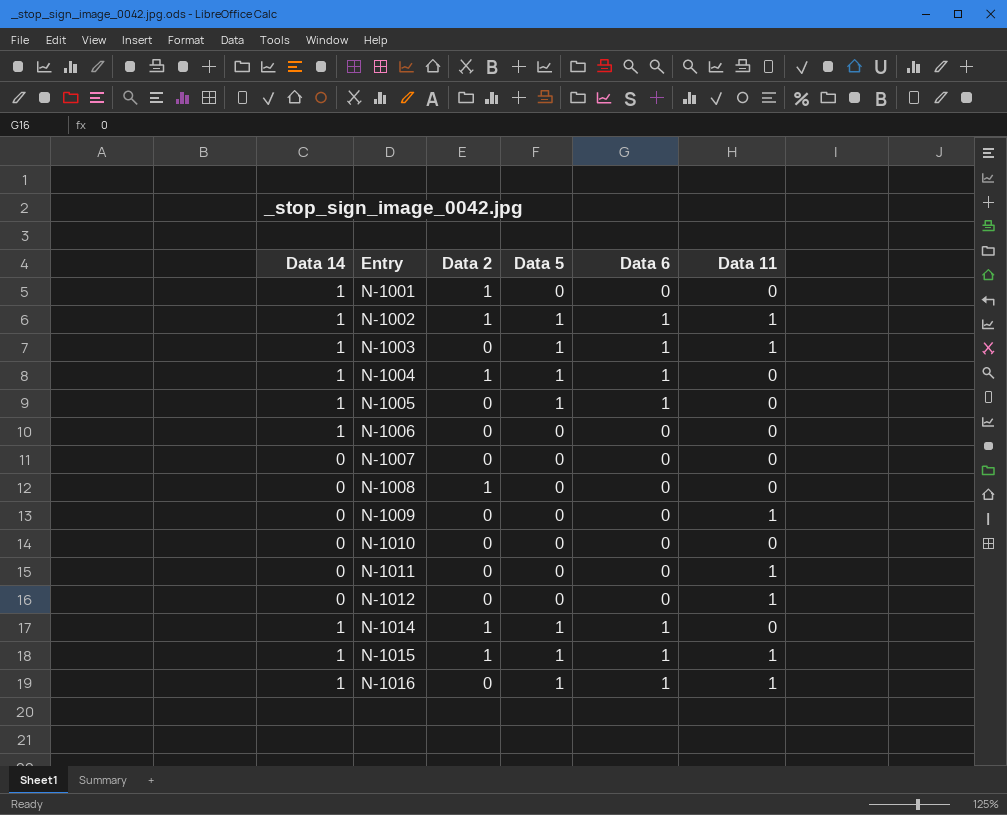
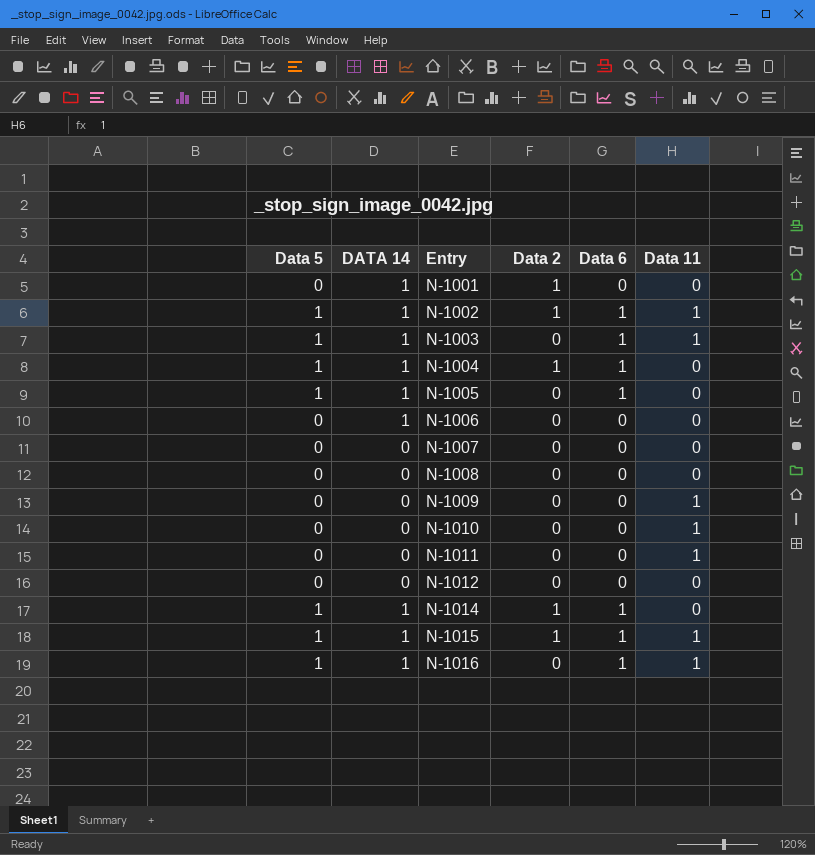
column Data 5 | position: 4 -> 1
column name: Data 14 -> DATA 14
N-1008 | Data 2: 1 -> 0
N-1010 | Data 11: 0 -> 1
N-1012 | Data 11: 1 -> 0

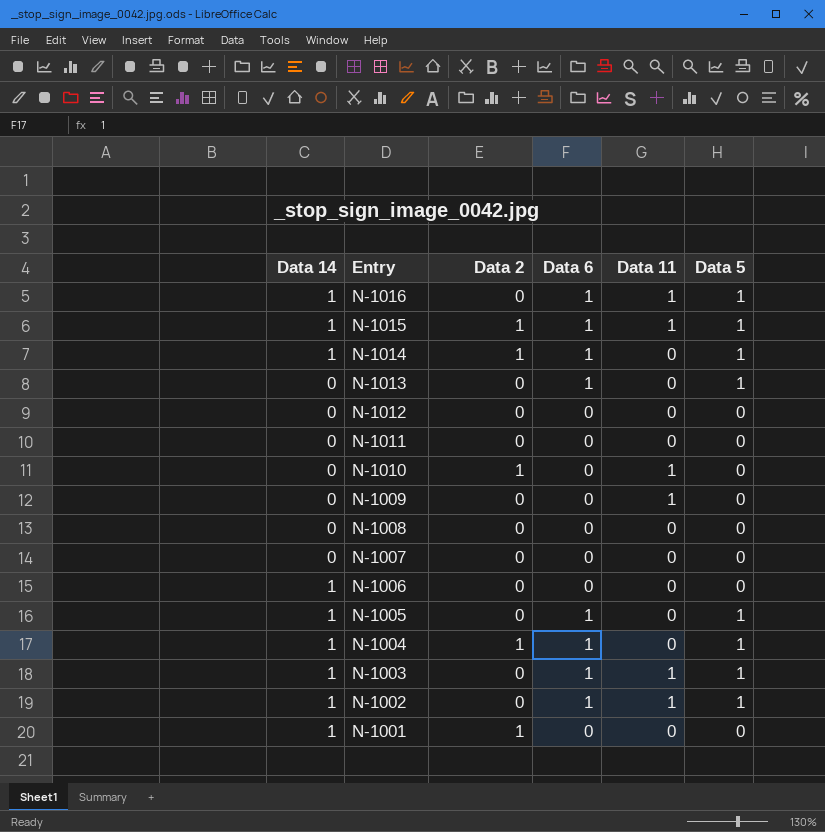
row order: Entry ascending -> Entry descending
column name: DATA 14 -> Data 14
column Data 5 | position: 1 -> 6
row N-1013: none -> 0 | 0 | 1 | 0 | 1
N-1011 | Data 11: 1 -> 0
N-1010 | Data 2: 0 -> 1
N-1002 | Data 2: 1 -> 0

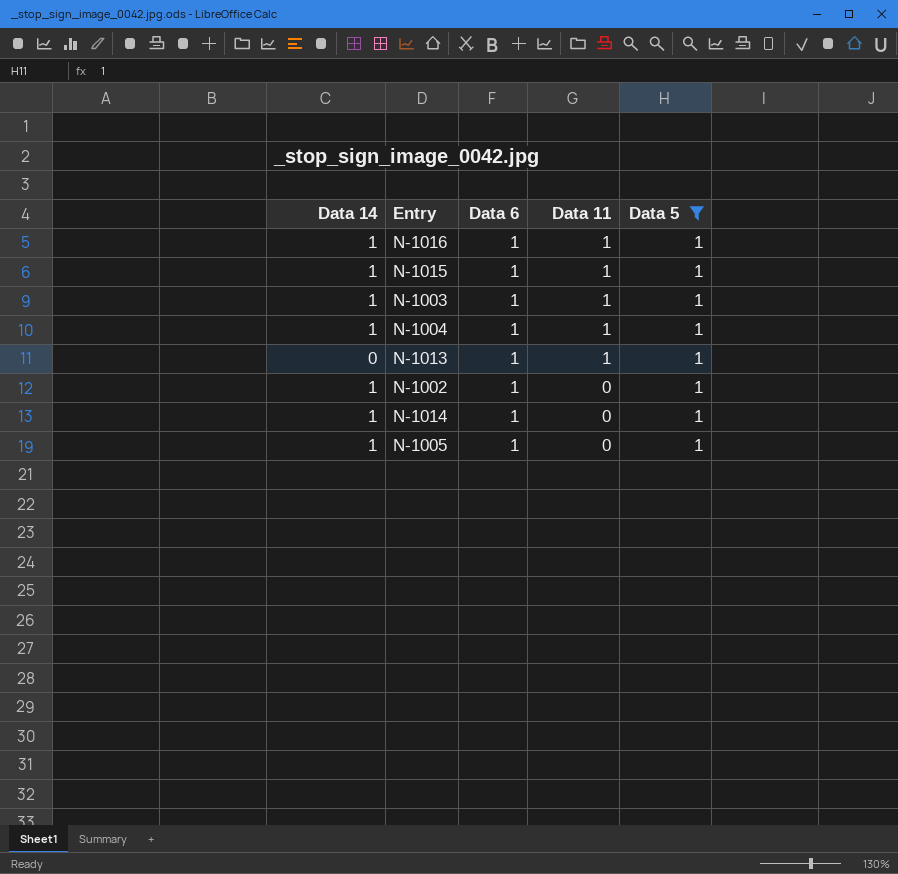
filter: none -> Data 5 = 1
row order: Entry descending -> Data 11 descending
column Data 2 | position: 3 -> none
N-1004 | Data 11: 0 -> 1
N-1013 | Data 11: 0 -> 1
N-1002 | Data 11: 1 -> 0

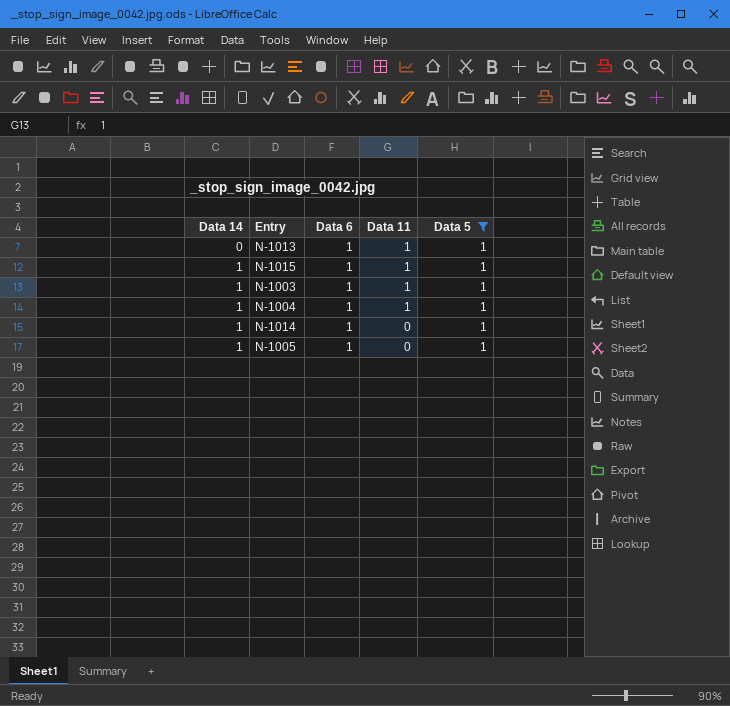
row order: Data 11 descending -> Data 14 ascending
row N-1016: 1 | 1 | 1 | 1 -> none
row N-1002: 1 | 1 | 0 | 1 -> none

